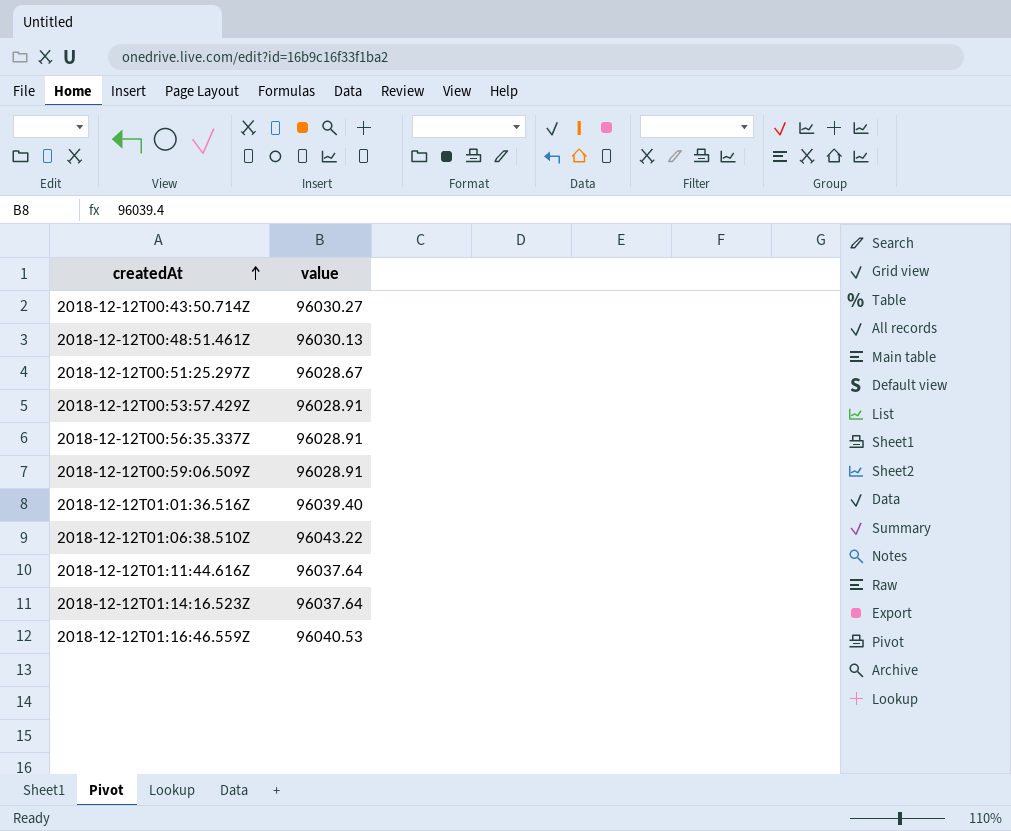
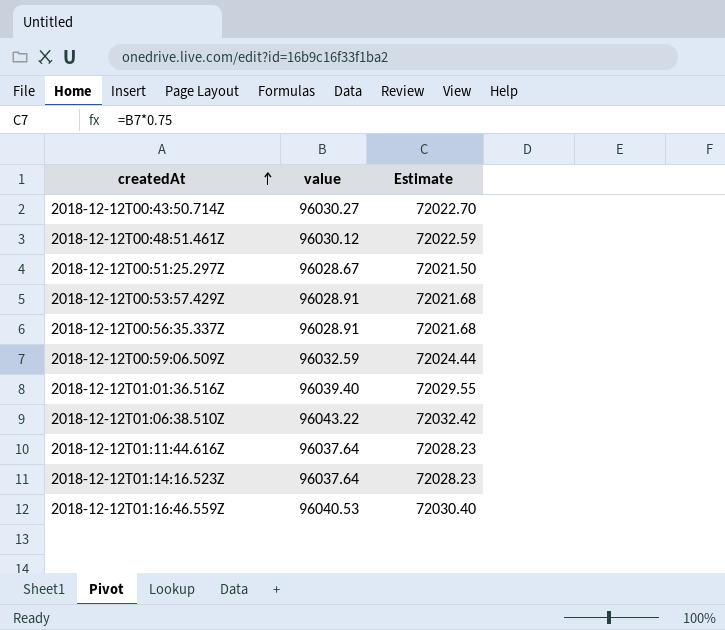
column Estimate | formula: none -> [value] * 0.75
2018-12-12T00:48:51.461Z | value: 96030.13 -> 96030.12
2018-12-12T00:59:06.509Z | value: 96028.91 -> 96032.59

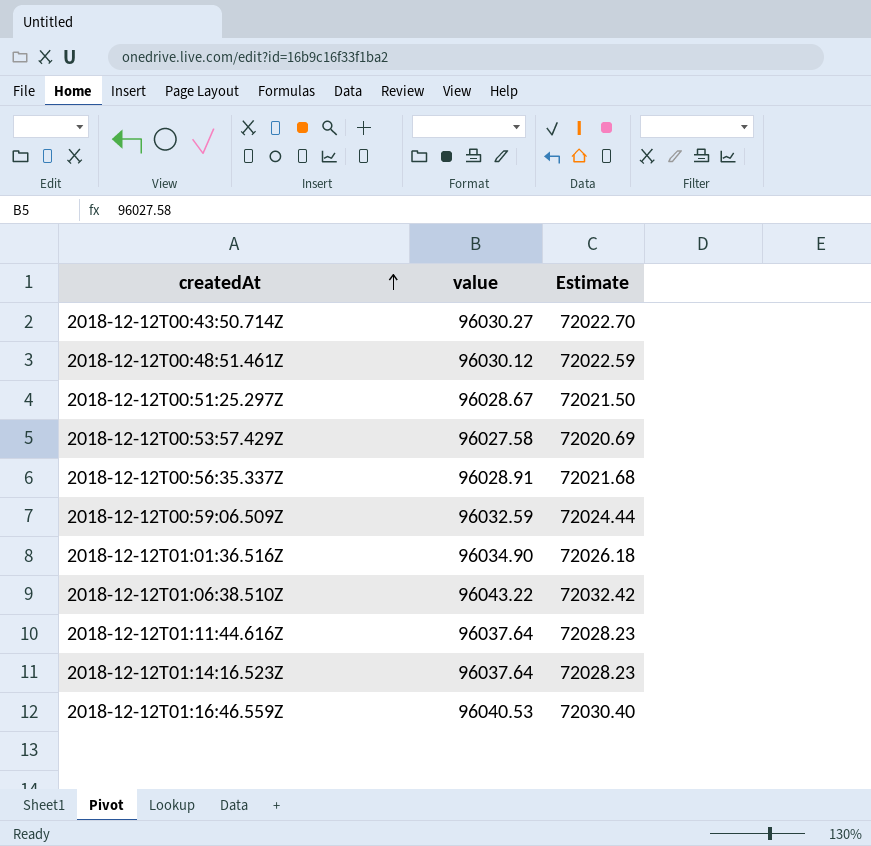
2018-12-12T00:53:57.429Z | value: 96028.91 -> 96027.58
2018-12-12T00:53:57.429Z | Estimate: 72021.68 -> 72020.69
2018-12-12T01:01:36.516Z | value: 96039.40 -> 96034.90
2018-12-12T01:01:36.516Z | Estimate: 72029.55 -> 72026.18

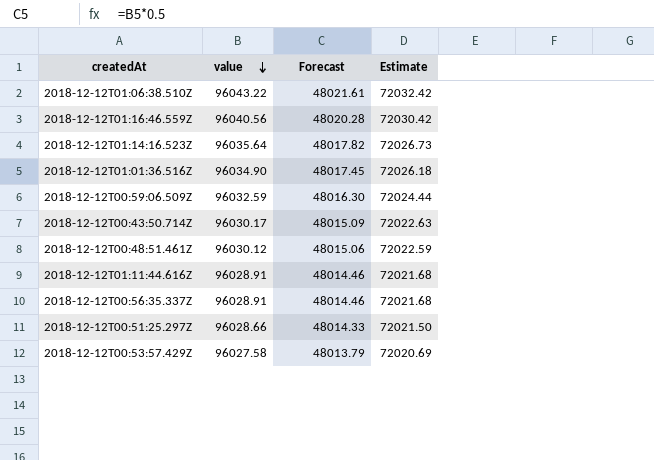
row order: createdAt ascending -> value descending
column Forecast | formula: none -> [value] * 0.5
2018-12-12T01:16:46.559Z | value: 96040.53 -> 96040.56
2018-12-12T01:16:46.559Z | Estimate: 72030.40 -> 72030.42
2018-12-12T01:14:16.523Z | value: 96037.64 -> 96035.64
2018-12-12T01:14:16.523Z | Estimate: 72028.23 -> 72026.73
2018-12-12T00:43:50.714Z | value: 96030.27 -> 96030.17
2018-12-12T00:43:50.714Z | Estimate: 72022.70 -> 72022.63
2018-12-12T01:11:44.616Z | value: 96037.64 -> 96028.91
2018-12-12T01:11:44.616Z | Estimate: 72028.23 -> 72021.68
2018-12-12T00:51:25.297Z | value: 96028.67 -> 96028.66

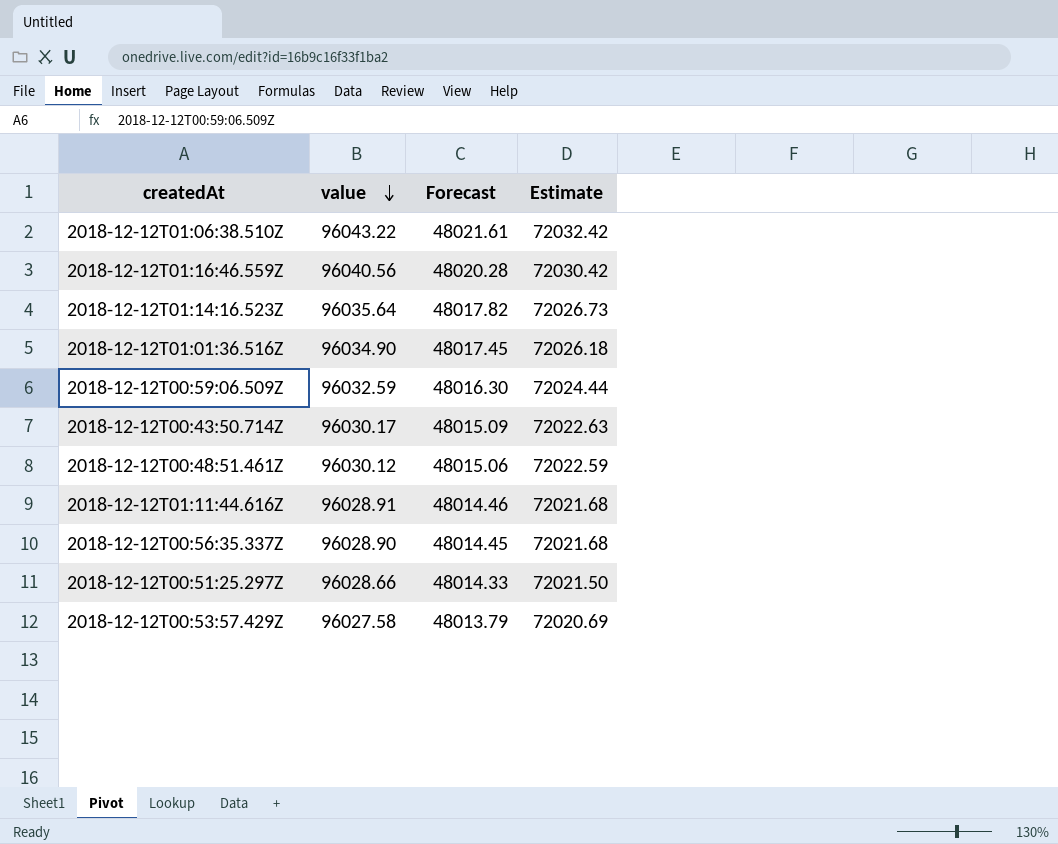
2018-12-12T00:56:35.337Z | value: 96028.91 -> 96028.90
2018-12-12T00:56:35.337Z | Forecast: 48014.46 -> 48014.45

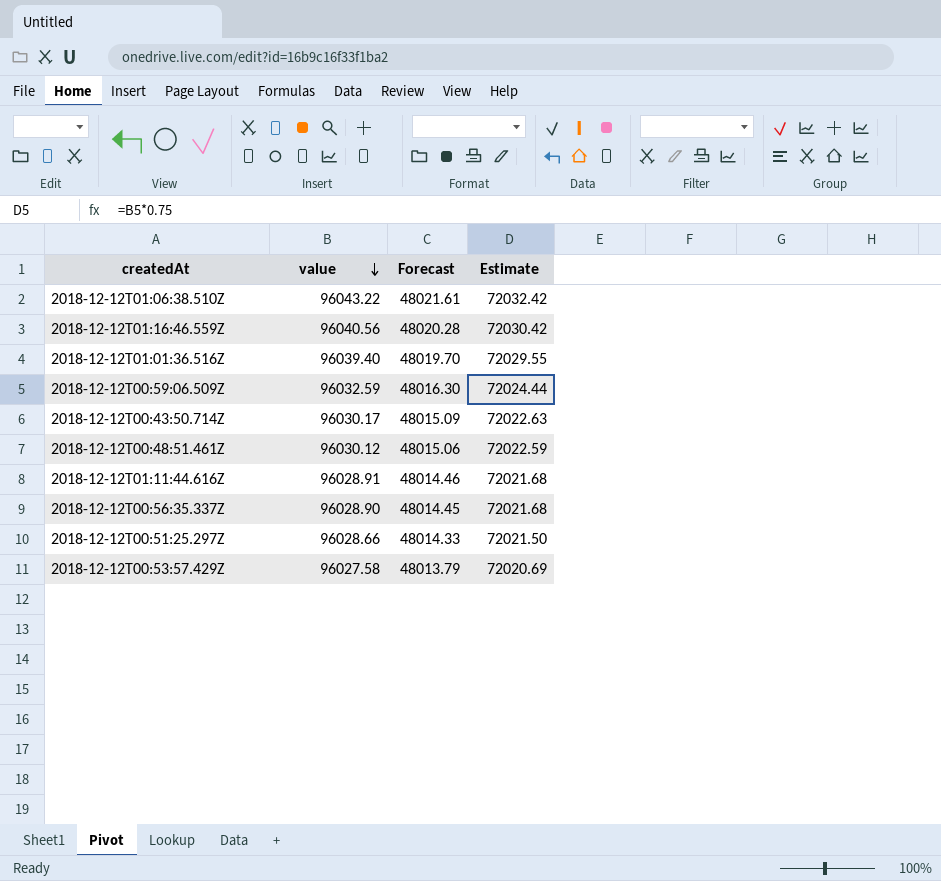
row 2018-12-12T01:14:16.523Z: 96035.64 | 48017.82 | 72026.73 -> none
2018-12-12T01:01:36.516Z | value: 96034.90 -> 96039.40
2018-12-12T01:01:36.516Z | Forecast: 48017.45 -> 48019.70
2018-12-12T01:01:36.516Z | Estimate: 72026.18 -> 72029.55

